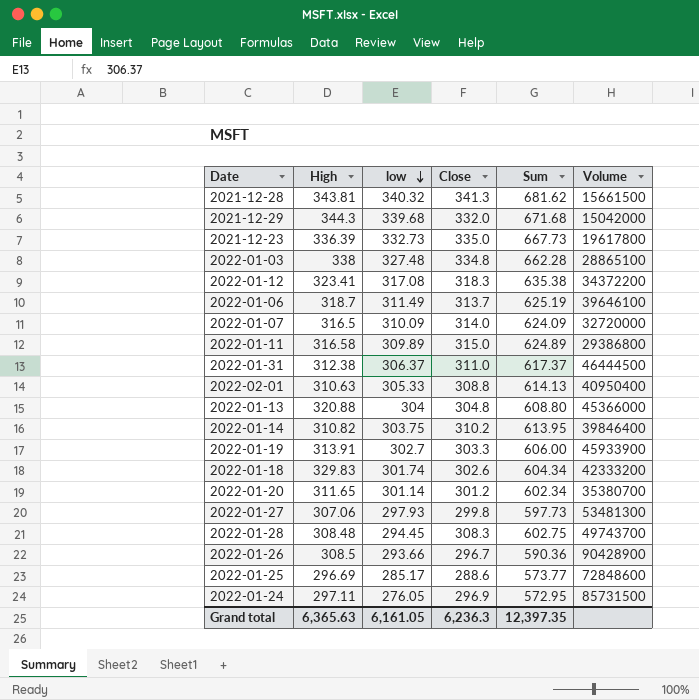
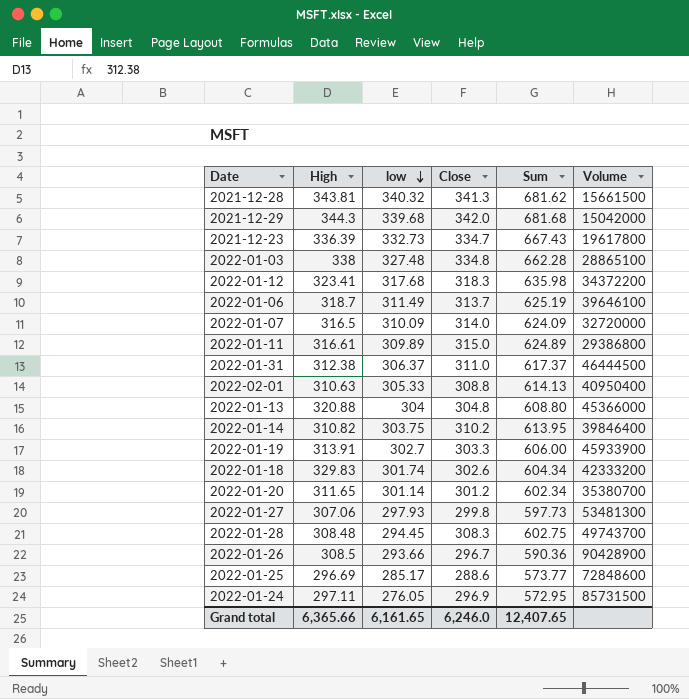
2021-12-29 | Close: 332.0 -> 342.0
2021-12-29 | Sum: 671.68 -> 681.68
2021-12-23 | Close: 335.0 -> 334.7
2021-12-23 | Sum: 667.73 -> 667.43
2022-01-12 | low: 317.08 -> 317.68
2022-01-12 | Sum: 635.38 -> 635.98
2022-01-11 | High: 316.58 -> 316.61
Grand total | High: 6,365.63 -> 6,365.66
Grand total | low: 6,161.05 -> 6,161.65
Grand total | Close: 6,236.3 -> 6,246.0
Grand total | Sum: 12,397.35 -> 12,407.65

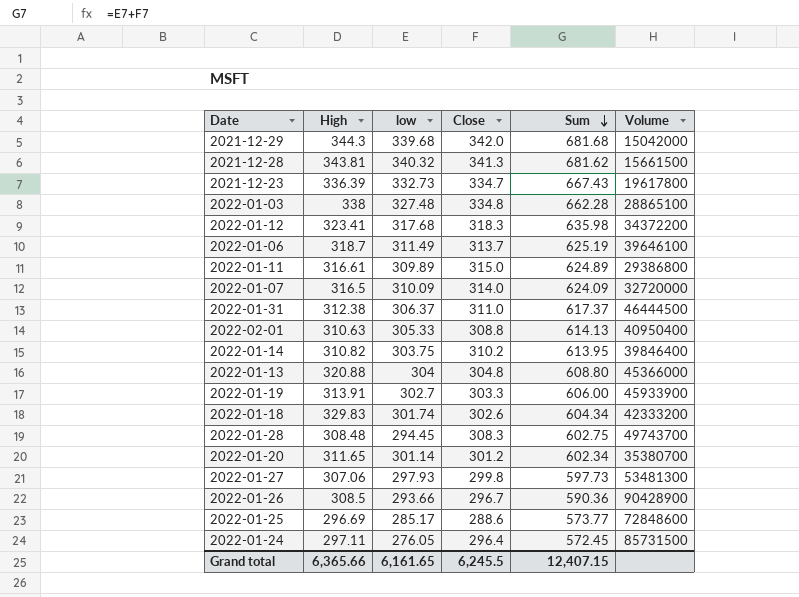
row order: low descending -> Sum descending
2022-01-24 | Close: 296.9 -> 296.4
2022-01-24 | Sum: 572.95 -> 572.45
Grand total | Close: 6,246.0 -> 6,245.5
Grand total | Sum: 12,407.65 -> 12,407.15

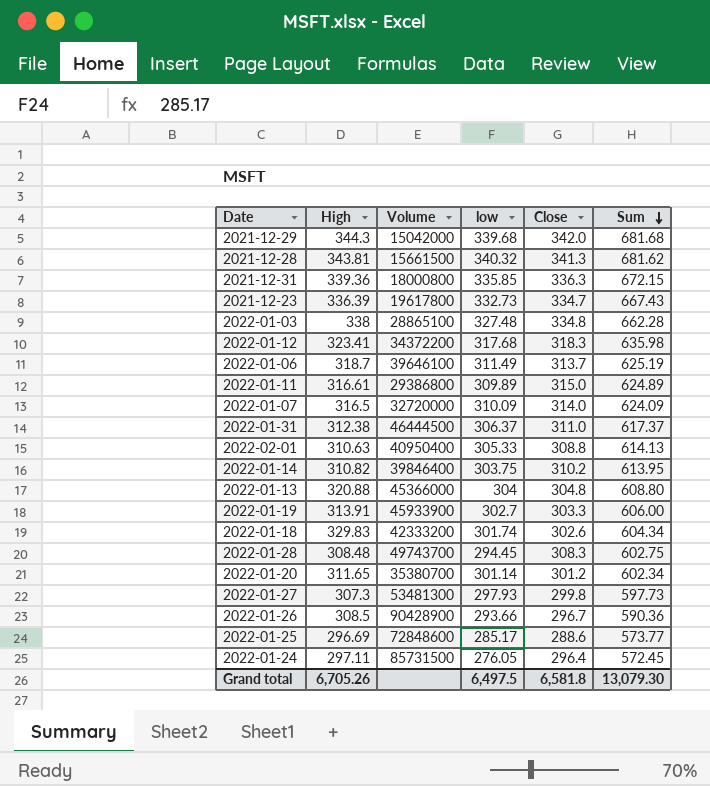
column Volume | position: 6 -> 3
row 2021-12-31: none -> 339.36 | 18000800 | 335.85 | 336.3 | 672.15
2022-01-27 | High: 307.06 -> 307.3
Grand total | High: 6,365.66 -> 6,705.26
Grand total | low: 6,161.65 -> 6,497.5
Grand total | Close: 6,245.5 -> 6,581.8
Grand total | Sum: 12,407.15 -> 13,079.30

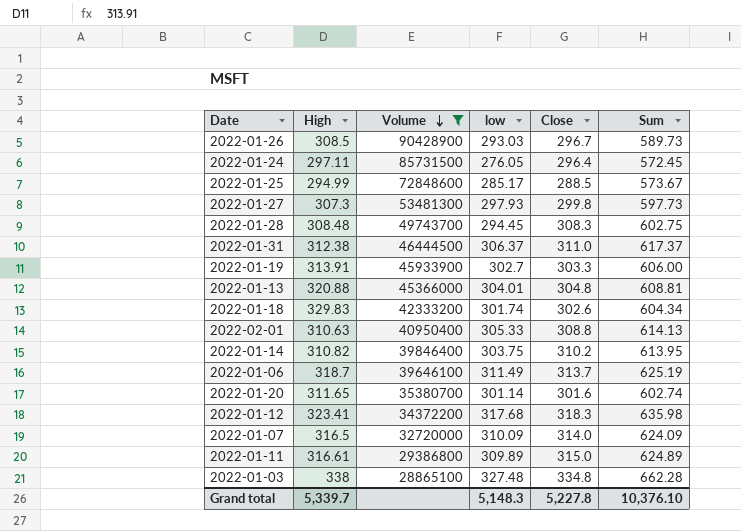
filter: none -> Volume >= 28865100
row order: Sum descending -> Volume descending
2022-01-26 | low: 293.66 -> 293.03
2022-01-26 | Sum: 590.36 -> 589.73
2022-01-25 | High: 296.69 -> 294.99
2022-01-25 | Close: 288.6 -> 288.5
2022-01-25 | Sum: 573.77 -> 573.67
2022-01-13 | low: 304 -> 304.01
2022-01-13 | Sum: 608.80 -> 608.81
2022-01-20 | Close: 301.2 -> 301.6
2022-01-20 | Sum: 602.34 -> 602.74
Grand total | High: 6,705.26 -> 5,339.7
Grand total | low: 6,497.5 -> 5,148.3
Grand total | Close: 6,581.8 -> 5,227.8
Grand total | Sum: 13,079.30 -> 10,376.10

